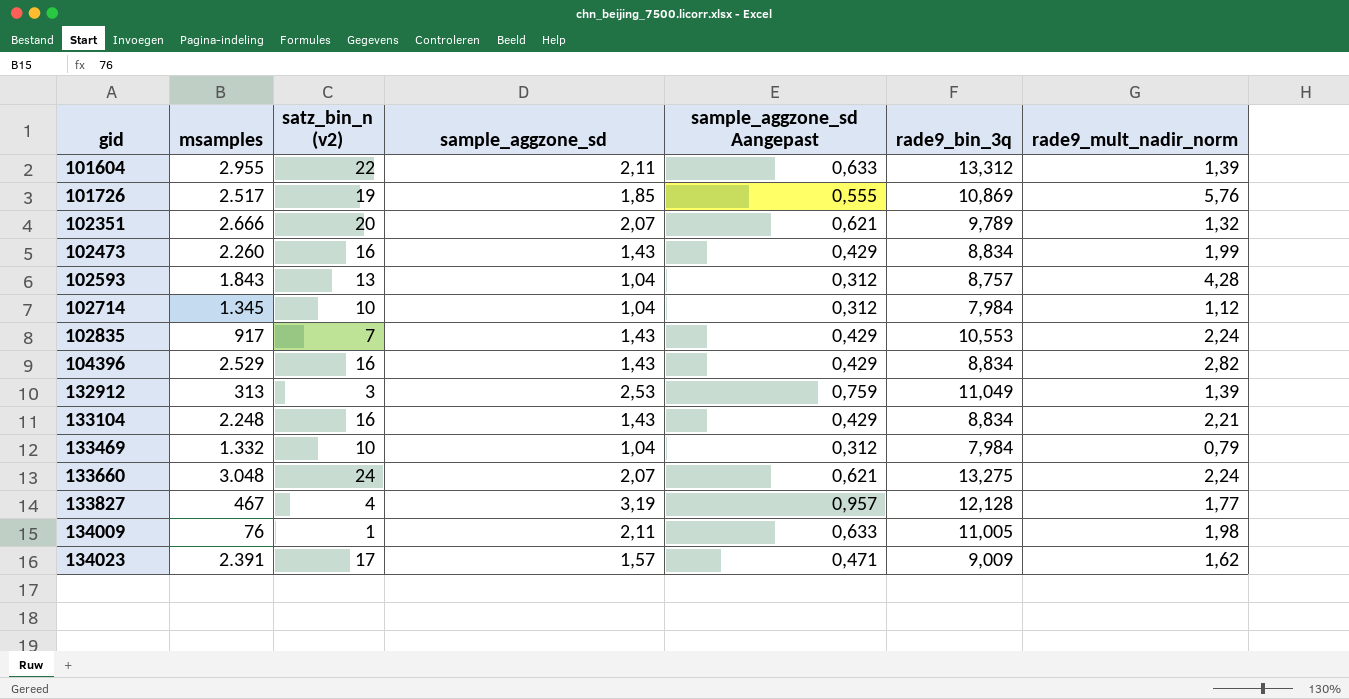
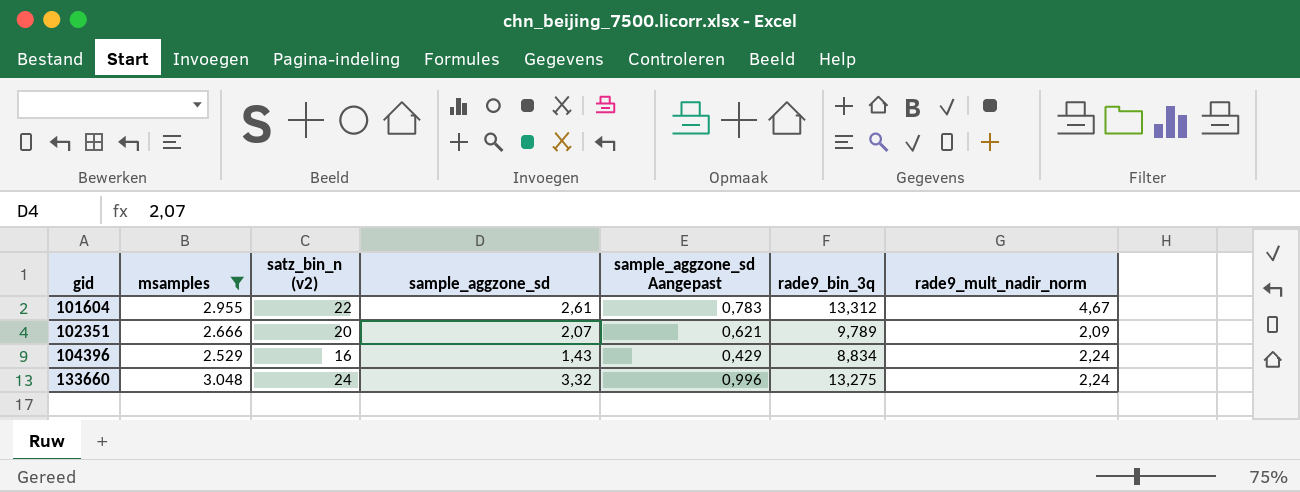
filter: none -> msamples >= 2.529
101604 | sample_aggzone_sd: 2,11 -> 2,61
101604 | sample_aggzone_sd Aangepast: 0,633 -> 0,783
101604 | rade9_mult_nadir_norm: 1,39 -> 4,67
102351 | rade9_mult_nadir_norm: 1,32 -> 2,09
104396 | rade9_mult_nadir_norm: 2,82 -> 2,24
133660 | sample_aggzone_sd: 2,07 -> 3,32
133660 | sample_aggzone_sd Aangepast: 0,621 -> 0,996

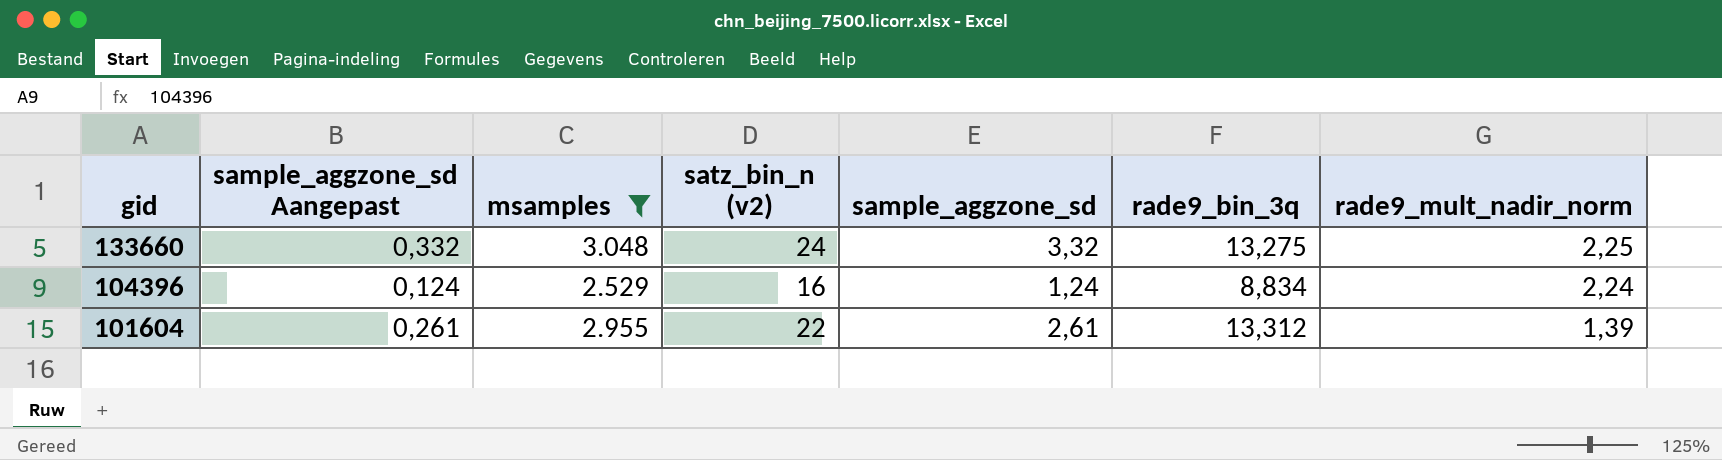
row order: gid ascending -> gid descending
column sample_aggzone_sd Aangepast | formula: [sample_aggzone_sd] * 0,3 -> [sample_aggzone_sd] * 0,1
column sample_aggzone_sd Aangepast | position: 5 -> 2
row 102351: 2.666 | 20 | 2,07 | 0,621 | 9,789 | 2,09 -> none
133660 | rade9_mult_nadir_norm: 2,24 -> 2,25
104396 | sample_aggzone_sd: 1,43 -> 1,24
101604 | rade9_mult_nadir_norm: 4,67 -> 1,39

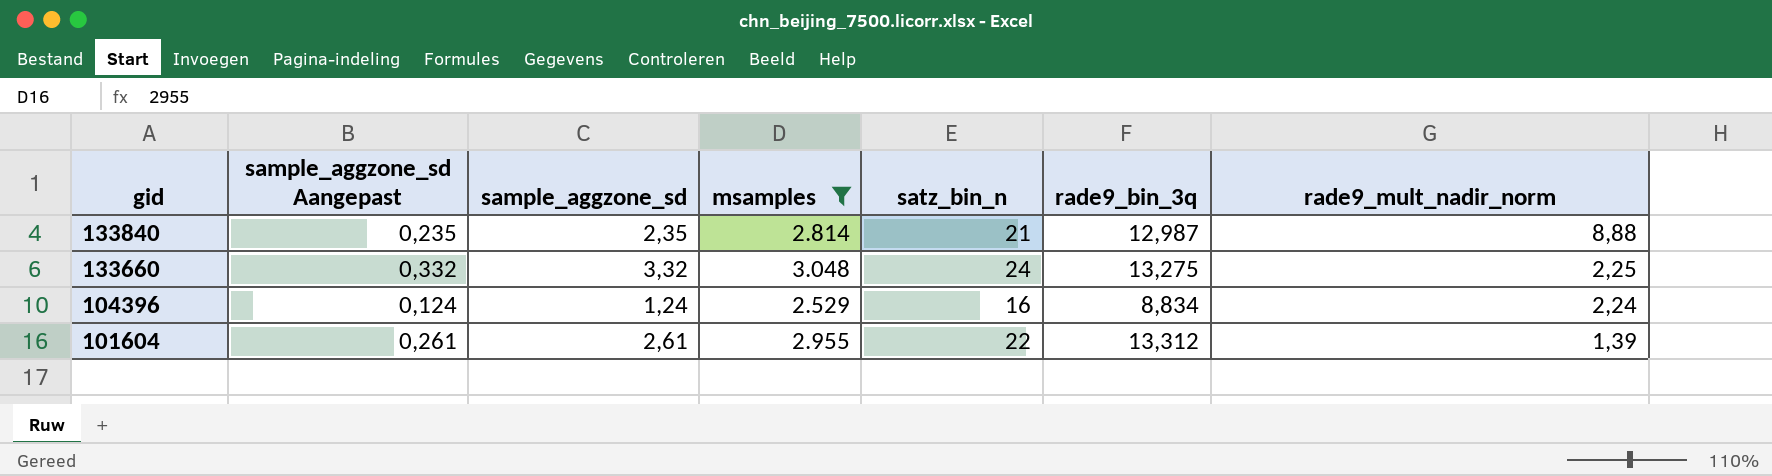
column sample_aggzone_sd | position: 5 -> 3
column name: satz_bin_n (v2) -> satz_bin_n
row 133840: none -> 0,235 | 2,35 | 2.814 | 21 | 12,987 | 8,88

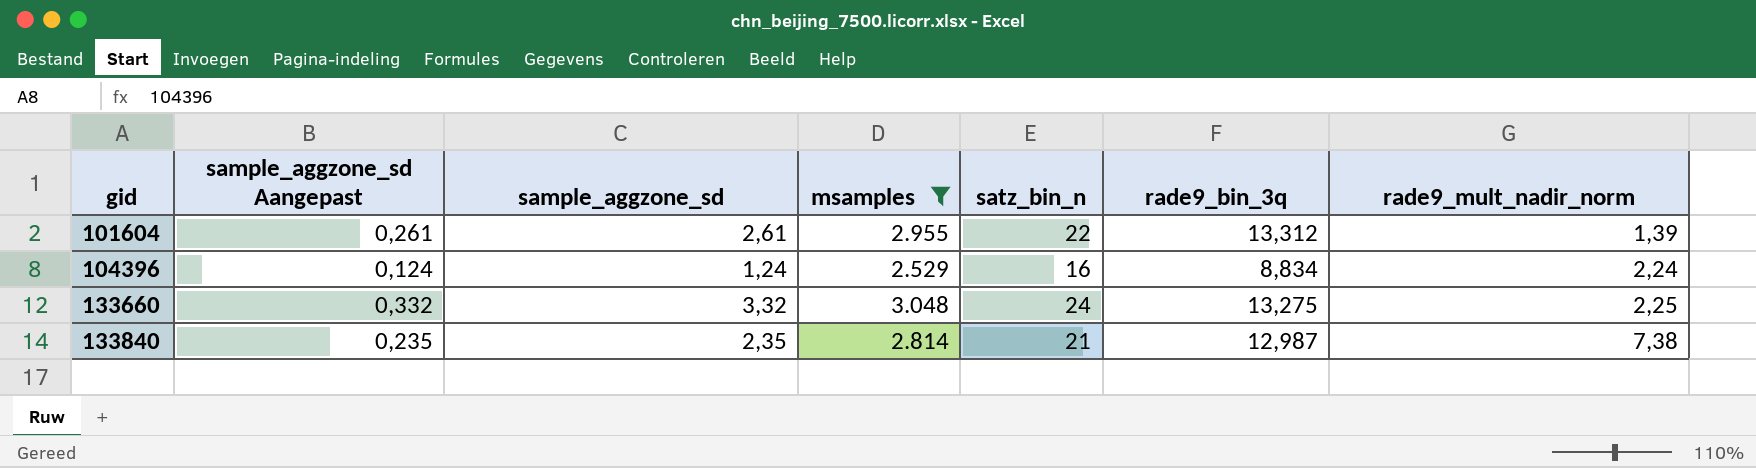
row order: gid descending -> gid ascending
133840 | rade9_mult_nadir_norm: 8,88 -> 7,38

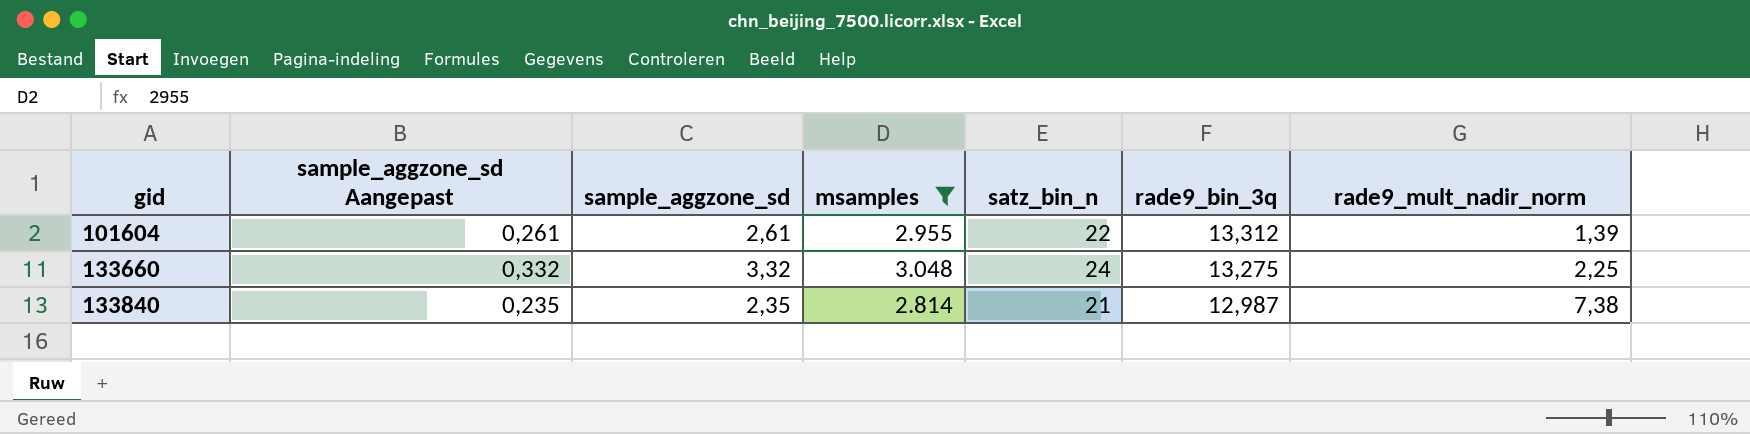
row 104396: 0,124 | 1,24 | 2.529 | 16 | 8,834 | 2,24 -> none

